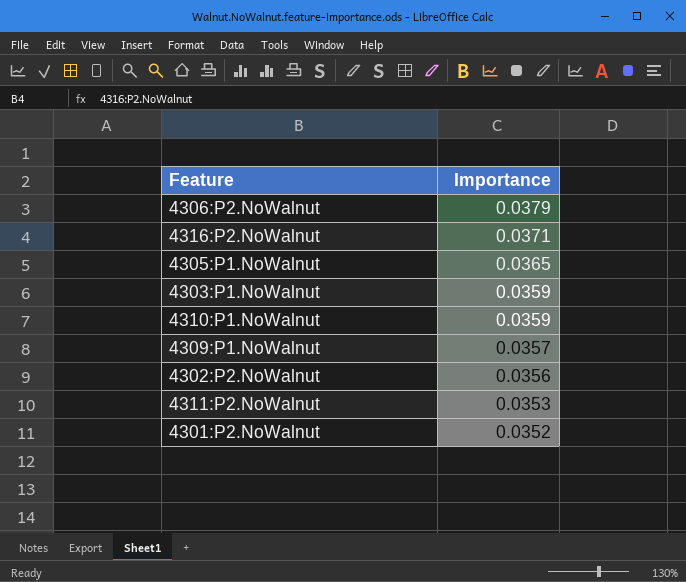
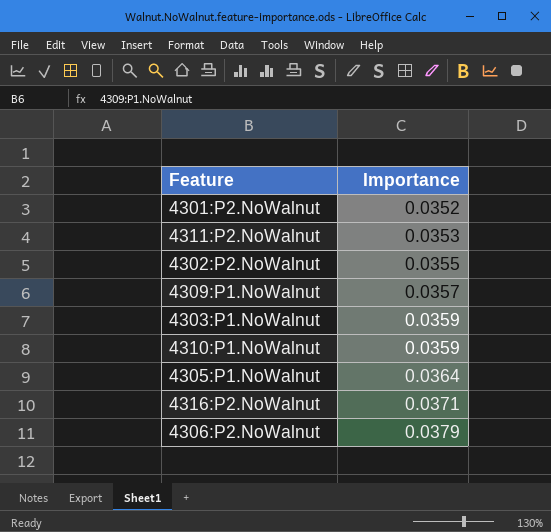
row order: Importance descending -> Importance ascending
4302:P2.NoWalnut | Importance: 0.0356 -> 0.0355
4305:P1.NoWalnut | Importance: 0.0365 -> 0.0364

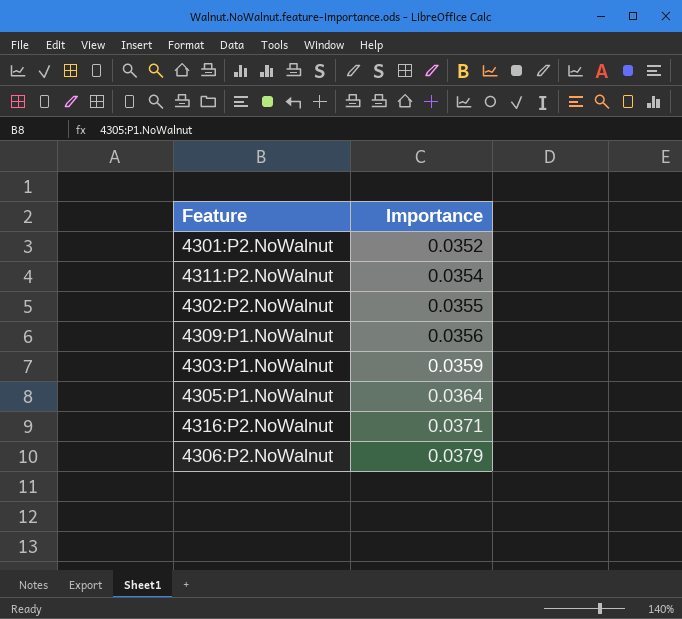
row 4310:P1.NoWalnut: 0.0359 -> none
4311:P2.NoWalnut | Importance: 0.0353 -> 0.0354
4309:P1.NoWalnut | Importance: 0.0357 -> 0.0356

